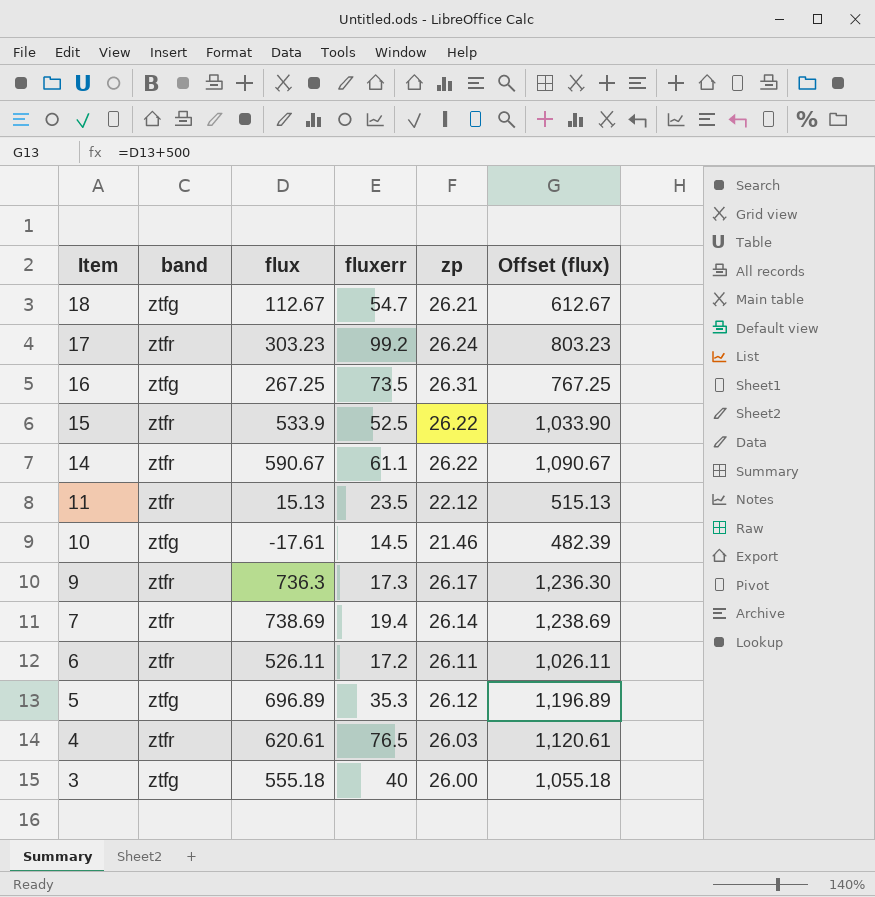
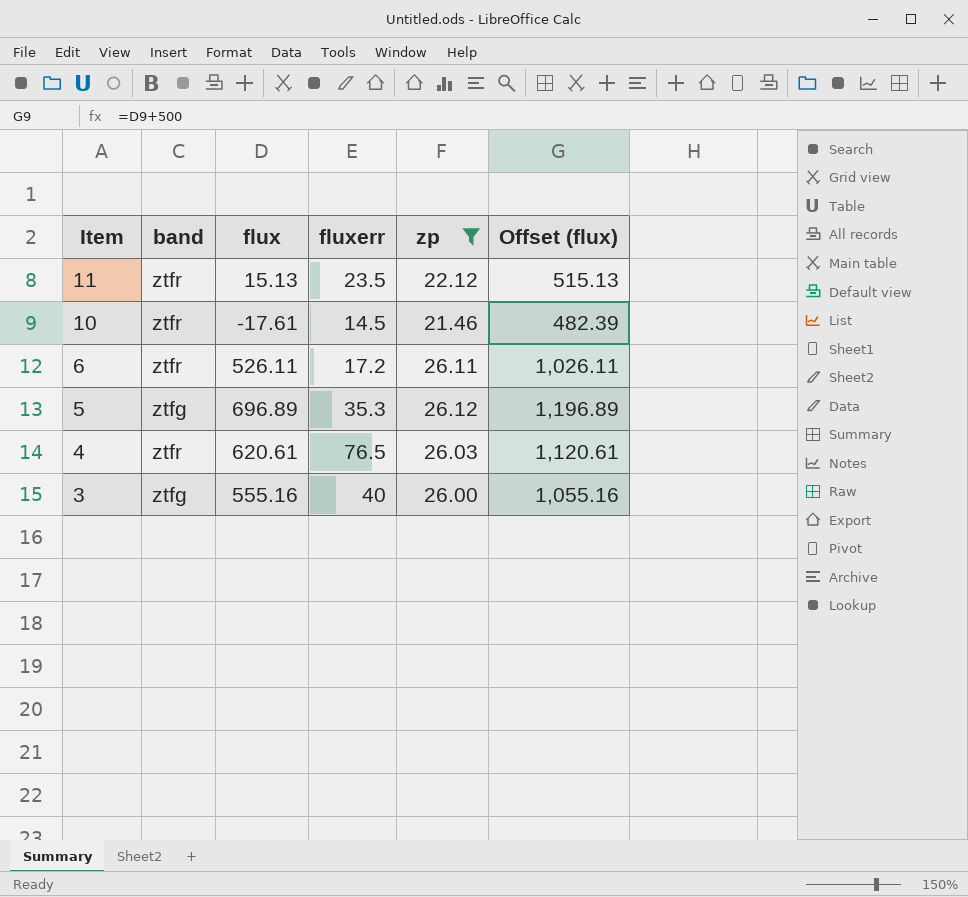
filter: none -> zp <= 26.12
10 | band: ztfg -> ztfr
3 | flux: 555.18 -> 555.16
3 | Offset (flux): 1,055.18 -> 1,055.16

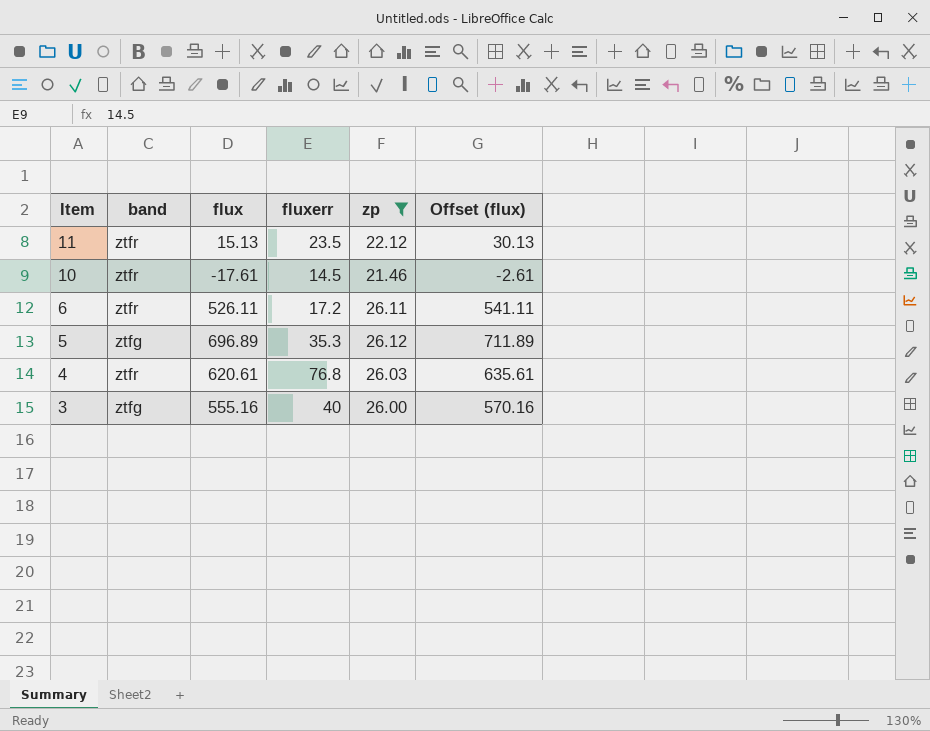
column Offset (flux) | formula: [flux] + 500 -> [flux] + 15
4 | fluxerr: 76.5 -> 76.8

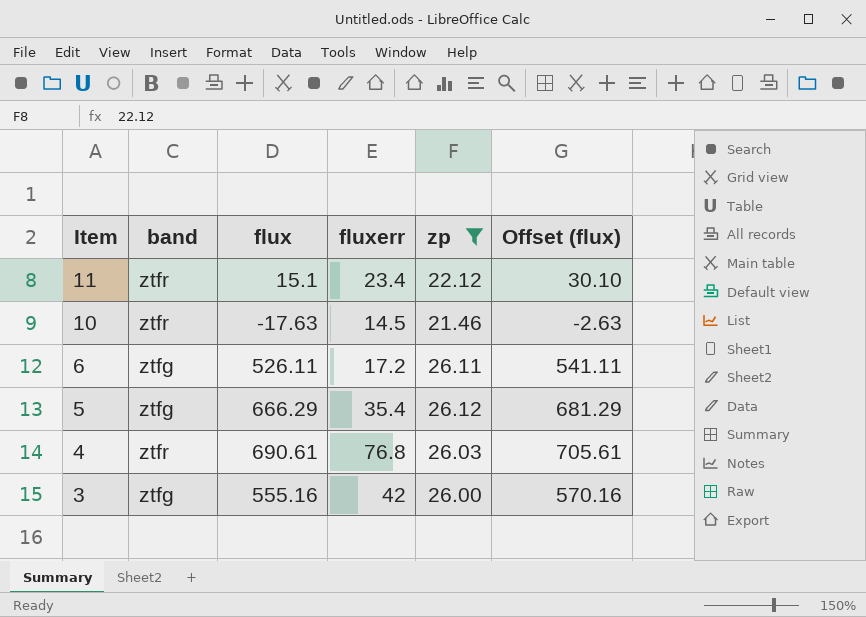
11 | flux: 15.13 -> 15.1
11 | fluxerr: 23.5 -> 23.4
11 | Offset (flux): 30.13 -> 30.10
10 | flux: -17.61 -> -17.63
10 | Offset (flux): -2.61 -> -2.63
6 | band: ztfr -> ztfg
5 | flux: 696.89 -> 666.29
5 | fluxerr: 35.3 -> 35.4
5 | Offset (flux): 711.89 -> 681.29
4 | flux: 620.61 -> 690.61
4 | Offset (flux): 635.61 -> 705.61
3 | fluxerr: 40 -> 42

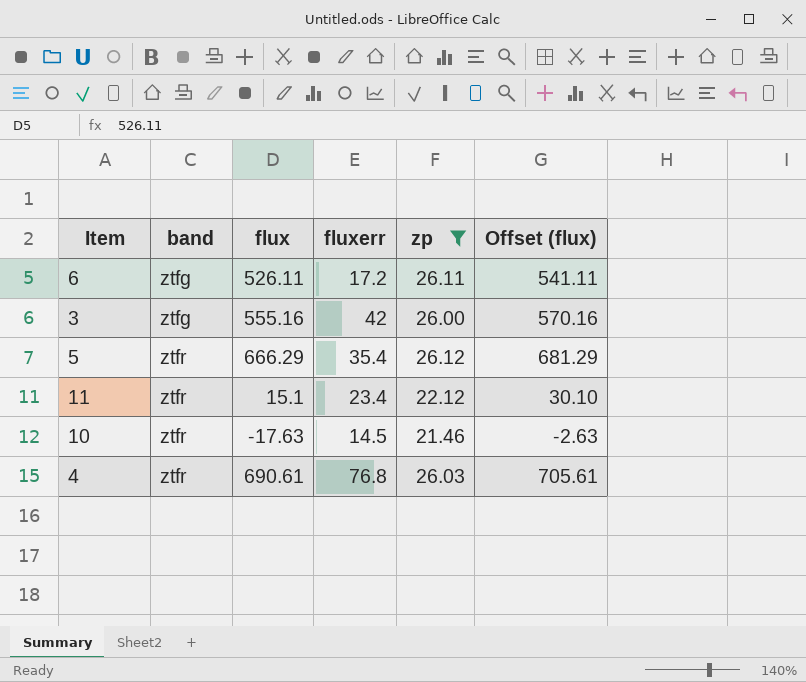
row order: Item descending -> band ascending
5 | band: ztfg -> ztfr

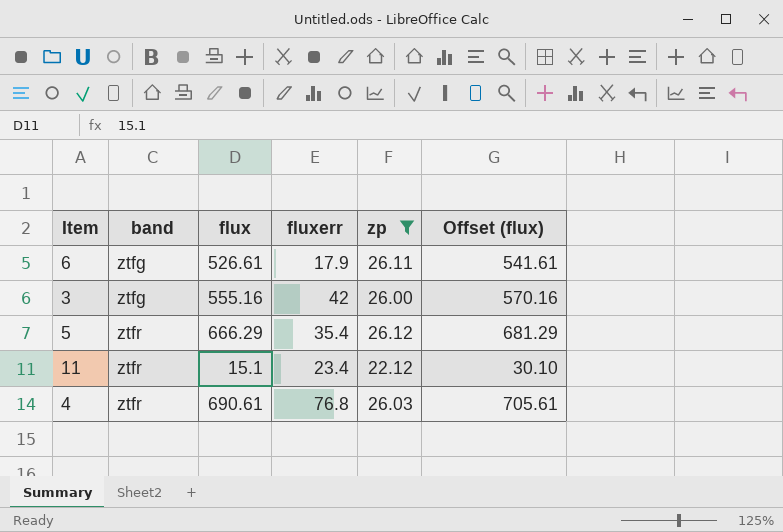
row 10: ztfr | -17.63 | 14.5 | 21.46 | -2.63 -> none
6 | flux: 526.11 -> 526.61
6 | fluxerr: 17.2 -> 17.9
6 | Offset (flux): 541.11 -> 541.61

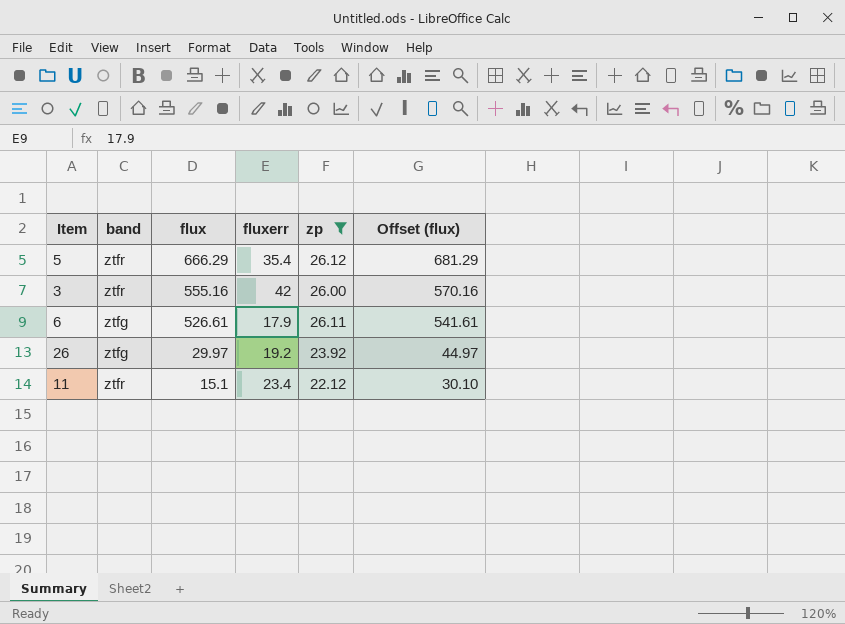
row order: band ascending -> flux descending
row 4: ztfr | 690.61 | 76.8 | 26.03 | 705.61 -> none
3 | band: ztfg -> ztfr
row 26: none -> ztfg | 29.97 | 19.2 | 23.92 | 44.97

